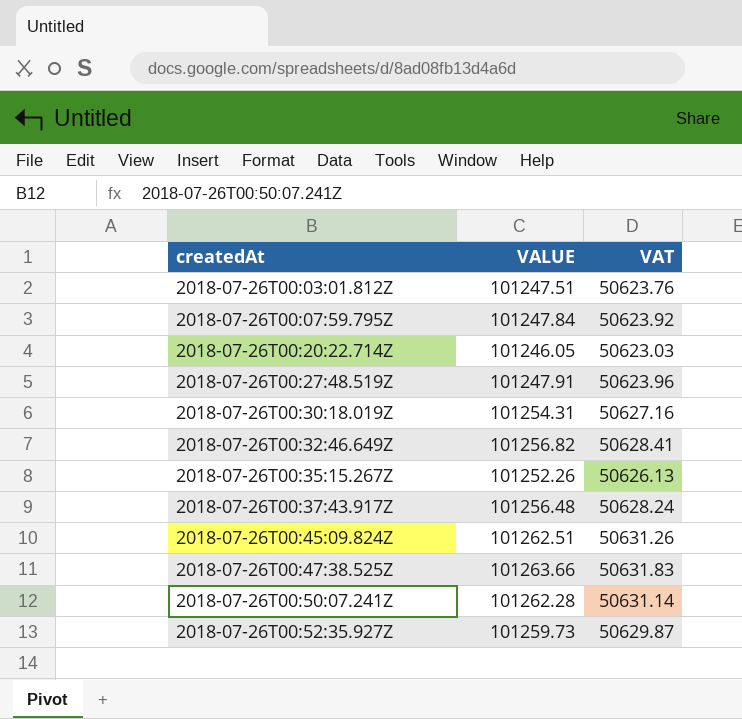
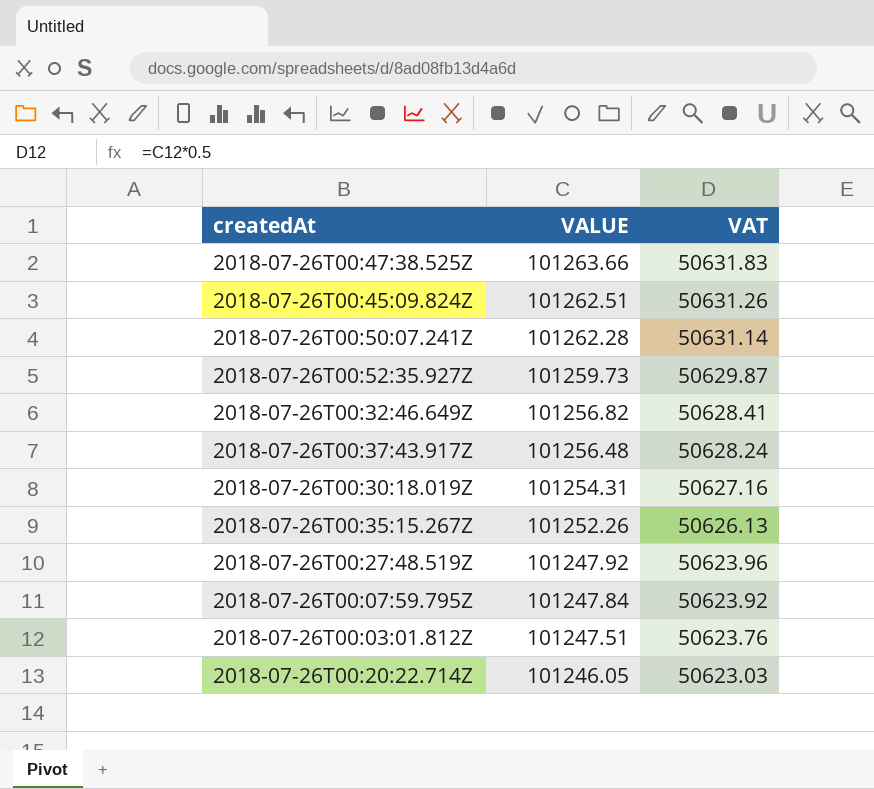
row order: createdAt ascending -> VALUE descending
2018-07-26T00:27:48.519Z | VALUE: 101247.91 -> 101247.92

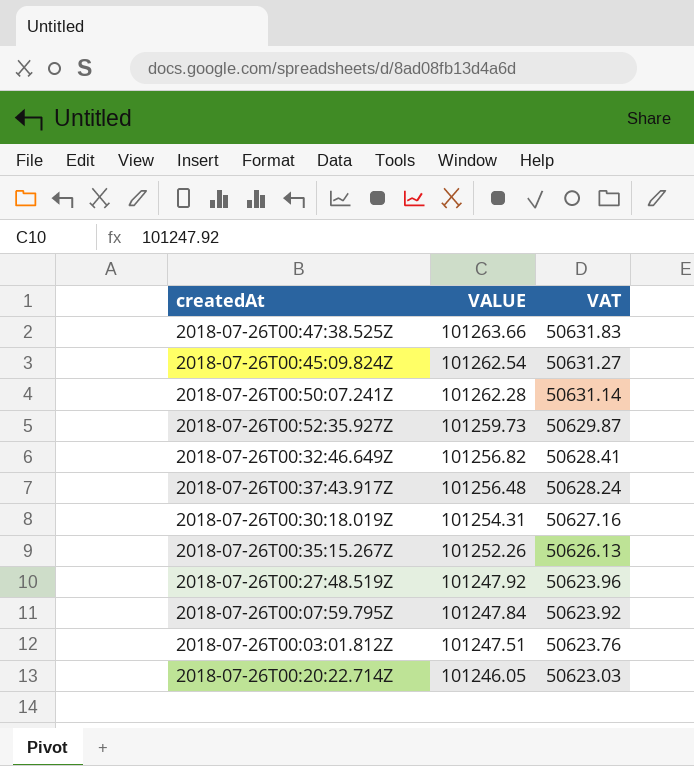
2018-07-26T00:45:09.824Z | VALUE: 101262.51 -> 101262.54
2018-07-26T00:45:09.824Z | VAT: 50631.26 -> 50631.27

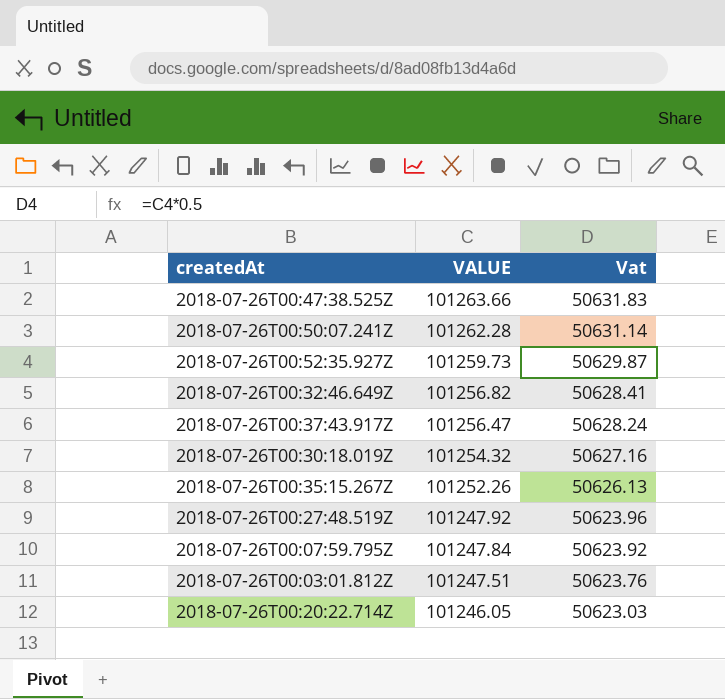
column name: VAT -> Vat
row 2018-07-26T00:45:09.824Z: 101262.54 | 50631.27 -> none
2018-07-26T00:37:43.917Z | VALUE: 101256.48 -> 101256.47
2018-07-26T00:30:18.019Z | VALUE: 101254.31 -> 101254.32

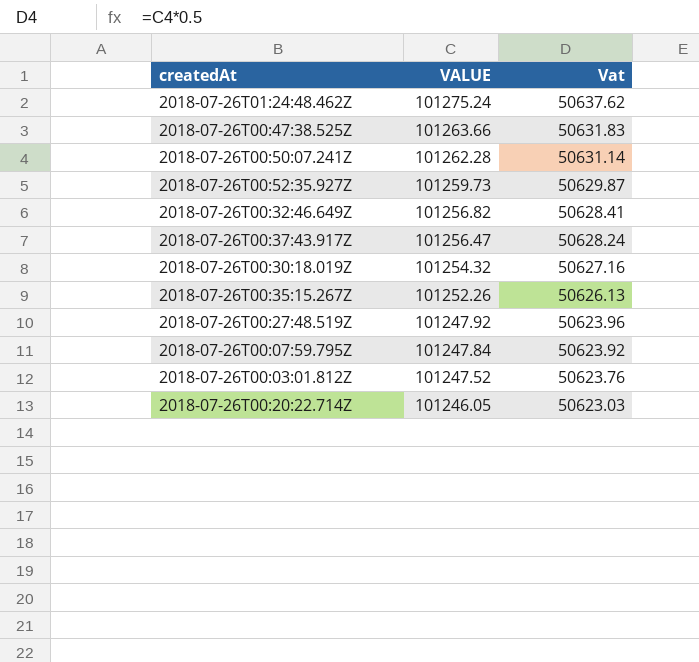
row 2018-07-26T01:24:48.462Z: none -> 101275.24 | 50637.62
2018-07-26T00:03:01.812Z | VALUE: 101247.51 -> 101247.52

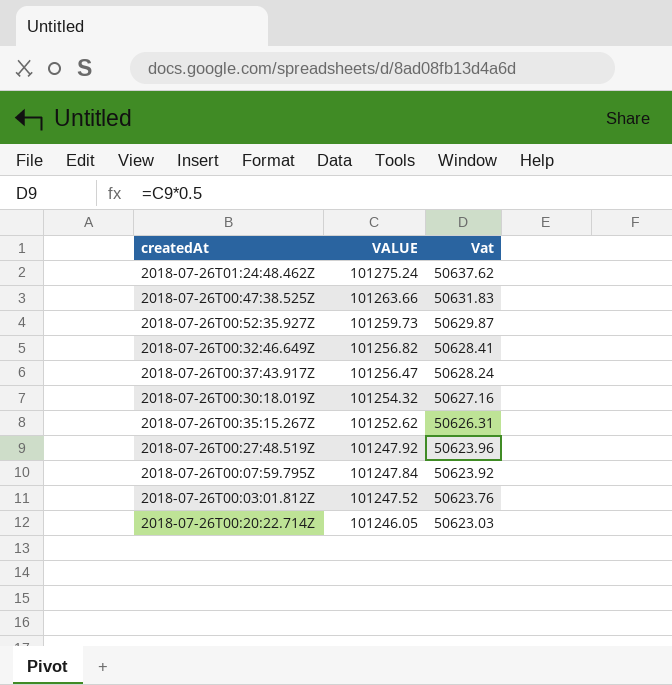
row 2018-07-26T00:50:07.241Z: 101262.28 | 50631.14 -> none
2018-07-26T00:35:15.267Z | VALUE: 101252.26 -> 101252.62
2018-07-26T00:35:15.267Z | Vat: 50626.13 -> 50626.31

